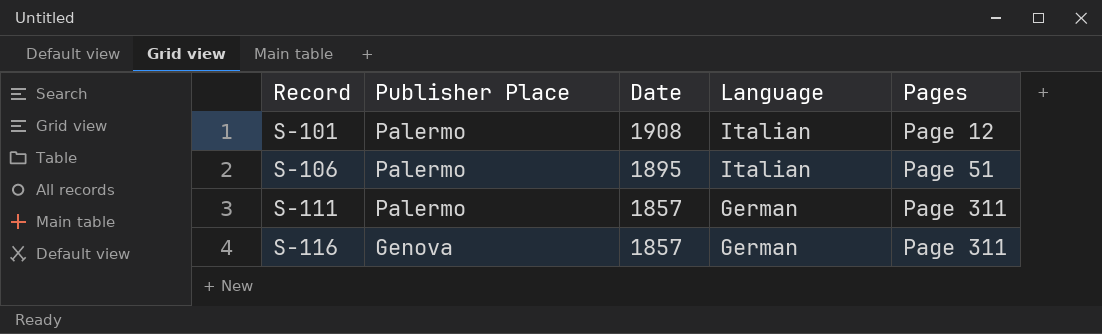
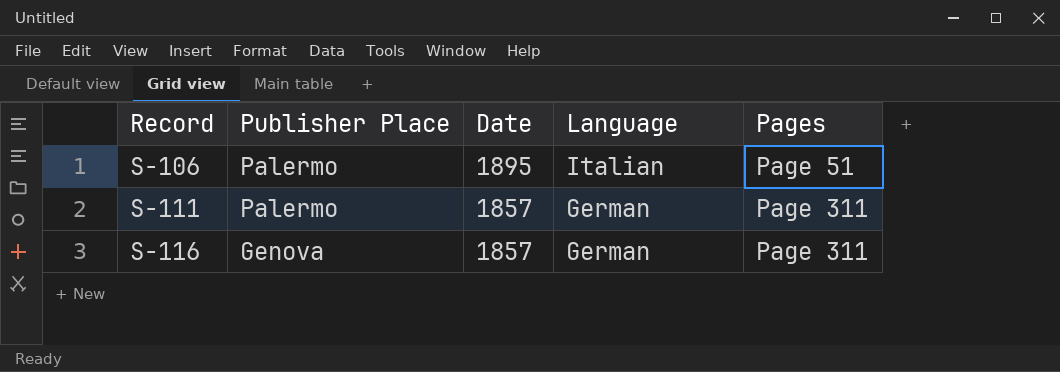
row S-101: Palermo | 1908 | Italian | Page 12 -> none

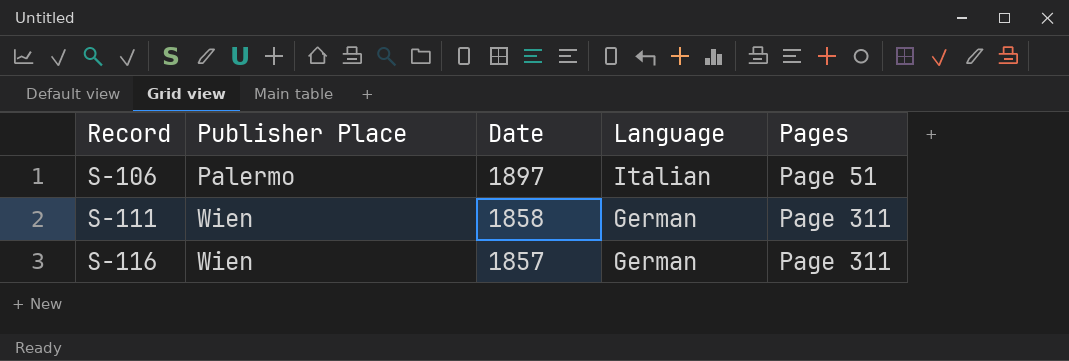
S-106 | Date: 1895 -> 1897
S-111 | Publisher Place: Palermo -> Wien
S-111 | Date: 1857 -> 1858
S-116 | Publisher Place: Genova -> Wien

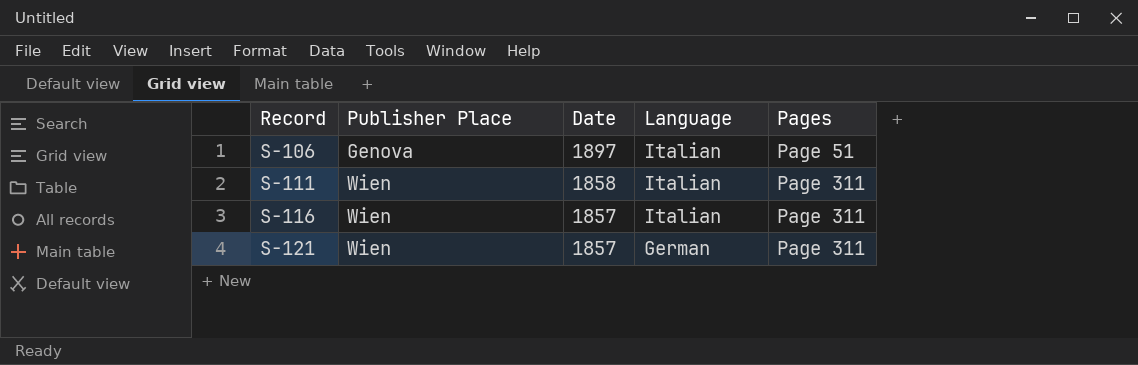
S-106 | Publisher Place: Palermo -> Genova
S-111 | Language: German -> Italian
S-116 | Language: German -> Italian
row S-121: none -> Wien | 1857 | German | Page 311

